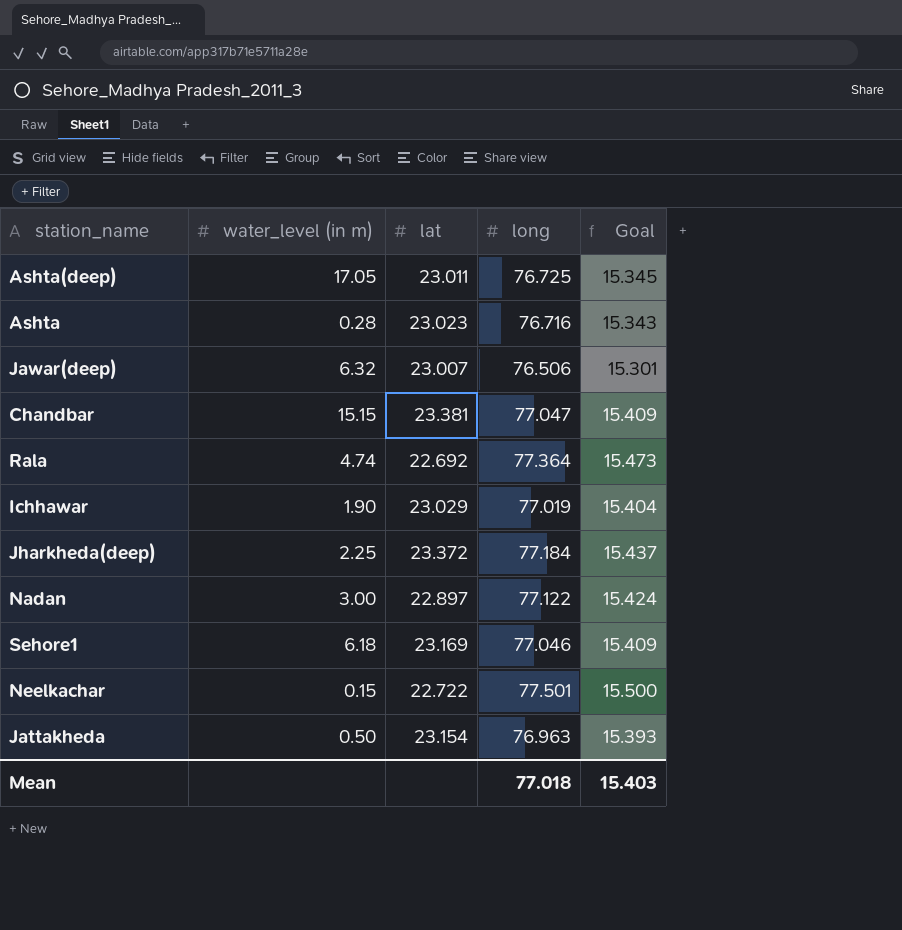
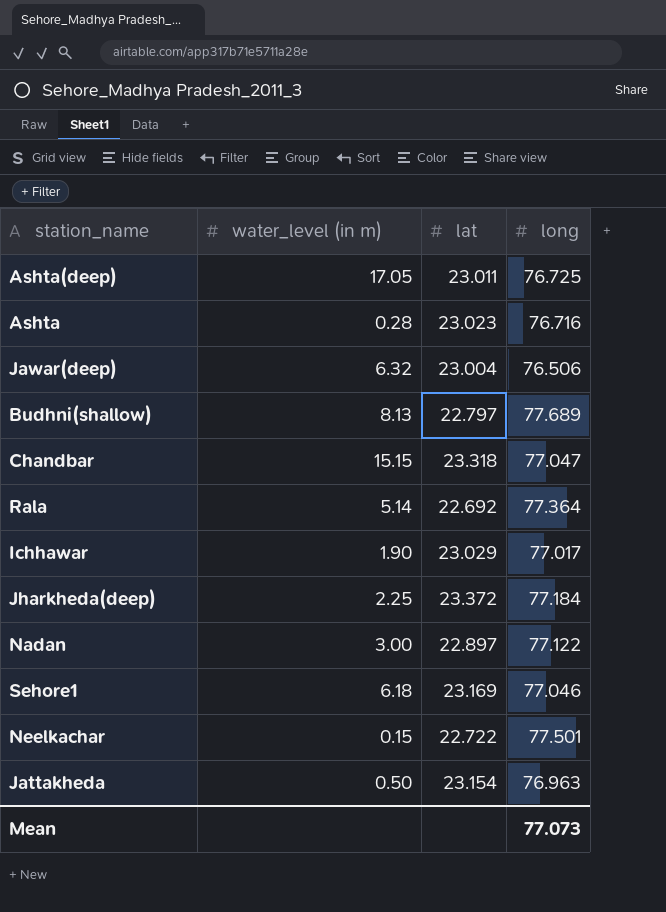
column Goal | formula: [long] * 0.2 -> none
Jawar(deep) | lat: 23.007 -> 23.004
row Budhni(shallow): none -> 8.13 | 22.797 | 77.689
Chandbar | lat: 23.381 -> 23.318
Rala | water_level (in m): 4.74 -> 5.14
Ichhawar | long: 77.019 -> 77.017
Mean | long: 77.018 -> 77.073

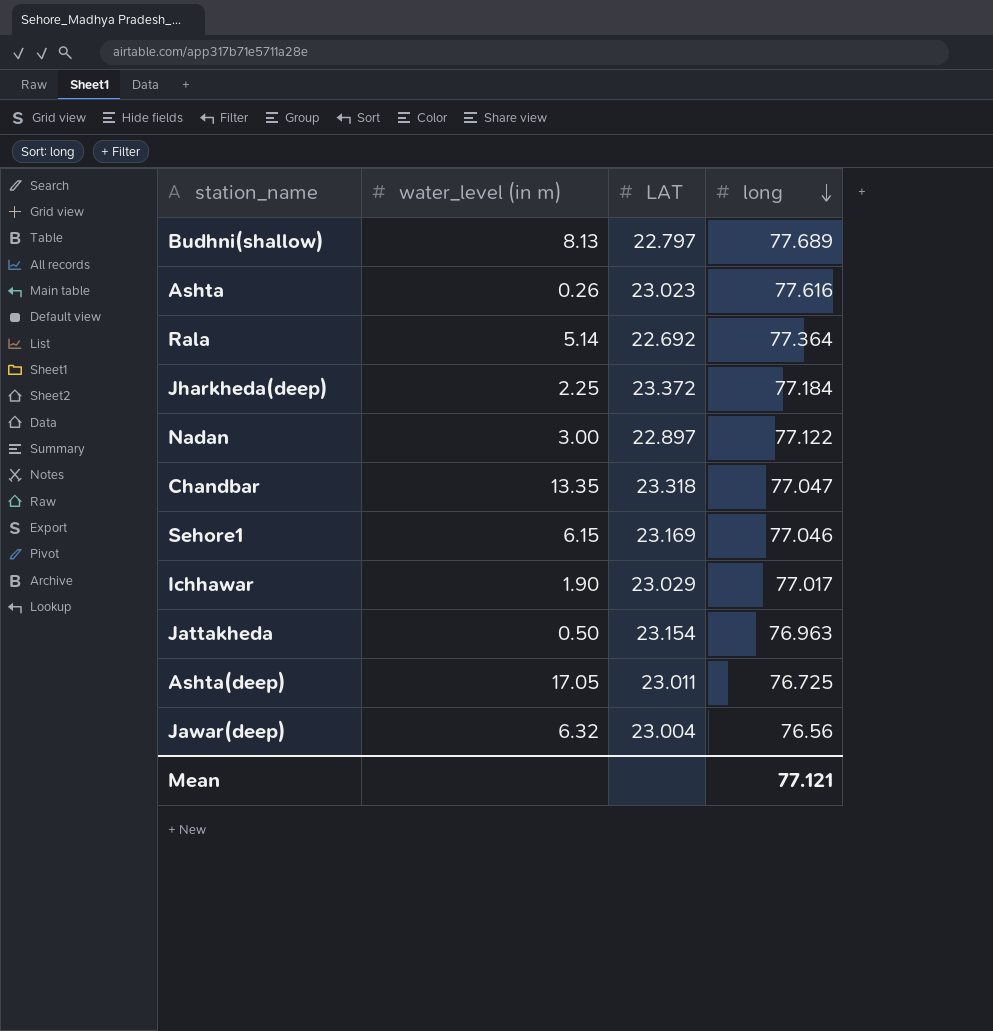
row order: none -> long descending
column name: lat -> LAT
row Neelkachar: 0.15 | 22.722 | 77.501 -> none
Ashta | water_level (in m): 0.28 -> 0.26
Ashta | long: 76.716 -> 77.616
Chandbar | water_level (in m): 15.15 -> 13.35
Sehore1 | water_level (in m): 6.18 -> 6.15
Jawar(deep) | long: 76.506 -> 76.56
Mean | long: 77.073 -> 77.121

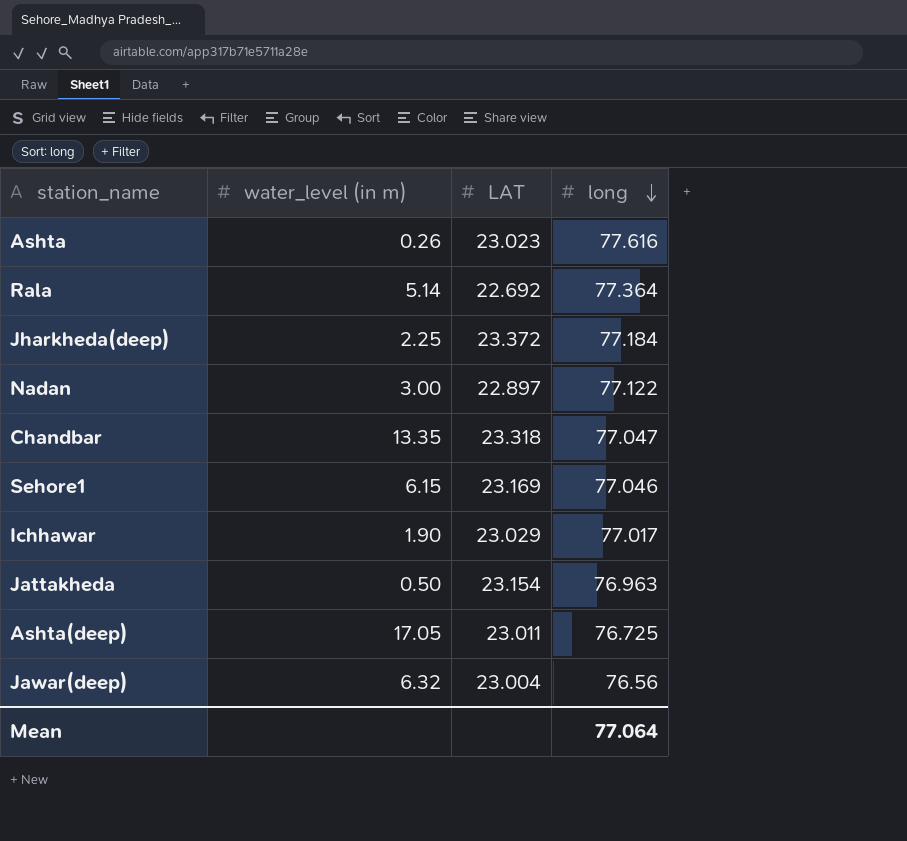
row Budhni(shallow): 8.13 | 22.797 | 77.689 -> none
Mean | long: 77.121 -> 77.064

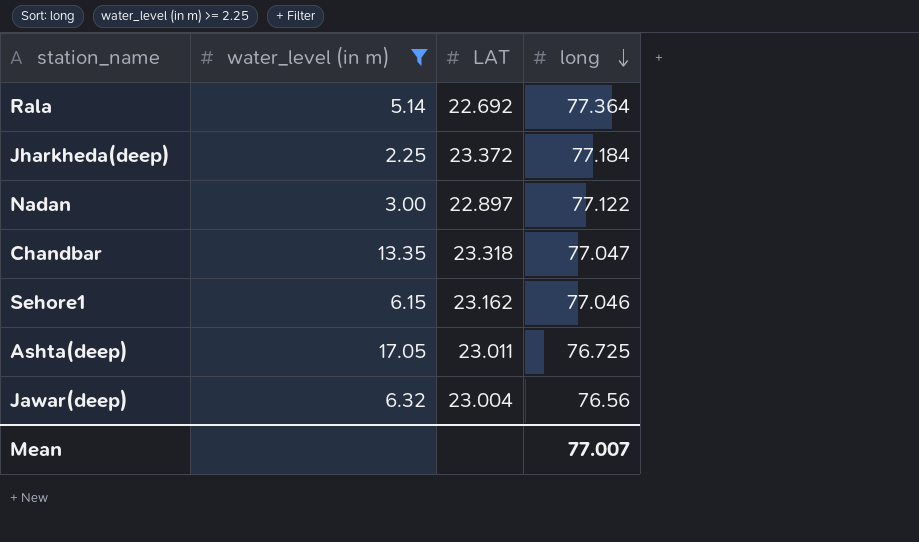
filter: none -> water_level (in m) >= 2.25
Sehore1 | LAT: 23.169 -> 23.162
Mean | long: 77.064 -> 77.007

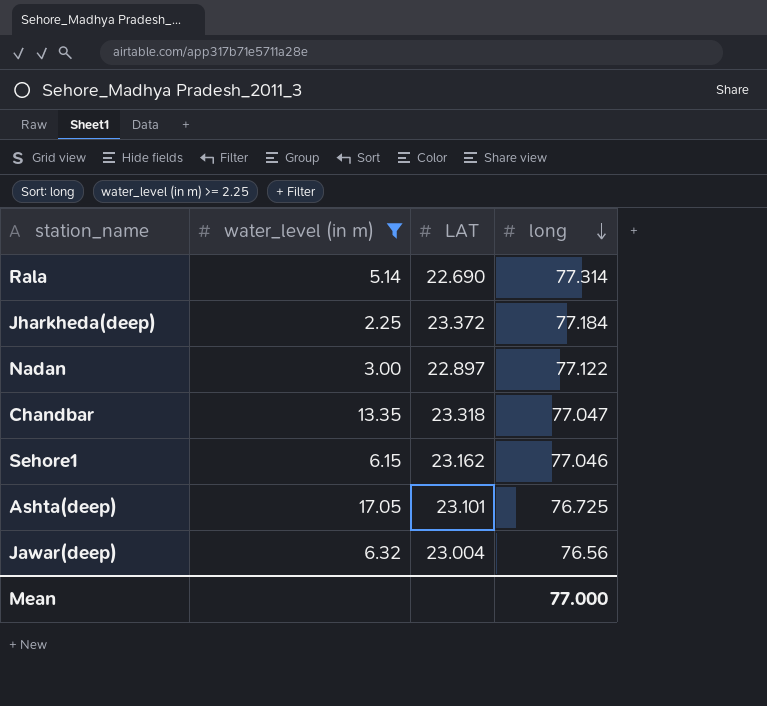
Rala | LAT: 22.692 -> 22.690
Rala | long: 77.364 -> 77.314
Ashta(deep) | LAT: 23.011 -> 23.101
Mean | long: 77.007 -> 77.000

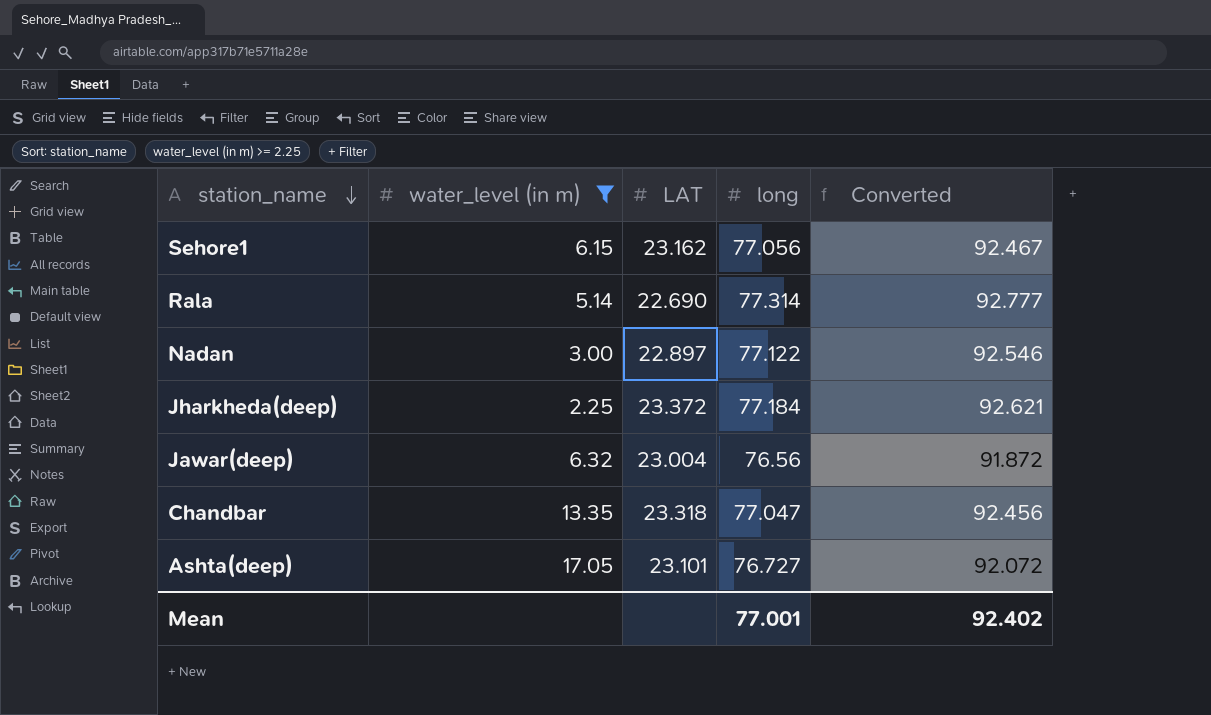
row order: long descending -> station_name descending
column Converted | formula: none -> [long] * 1.2
Sehore1 | long: 77.046 -> 77.056
Ashta(deep) | long: 76.725 -> 76.727
Mean | long: 77.000 -> 77.001

